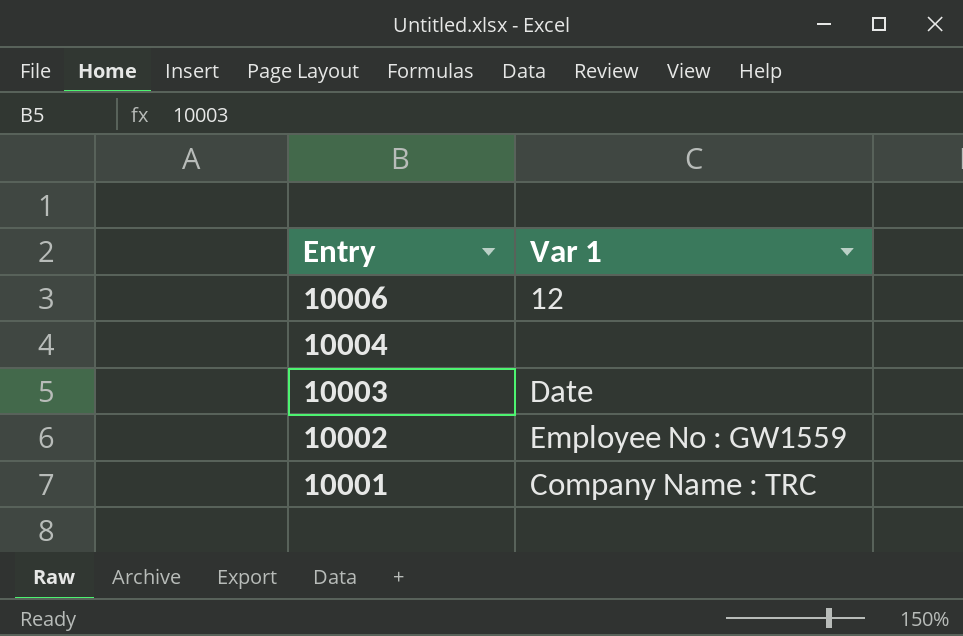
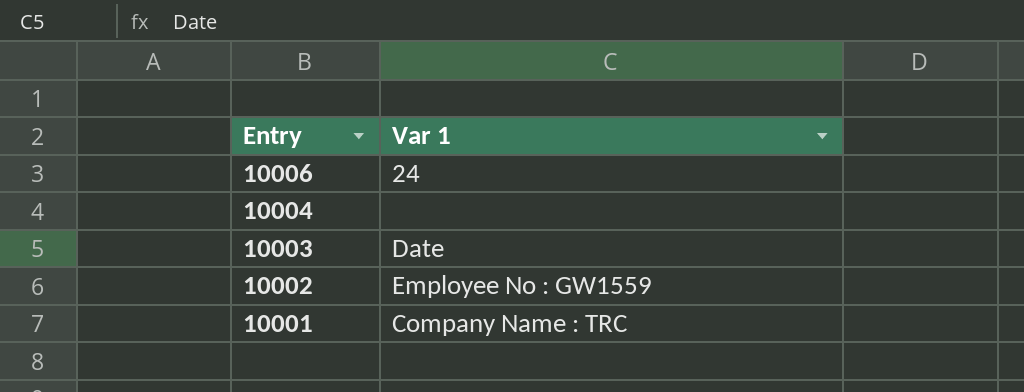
10006 | Var 1: 12 -> 24

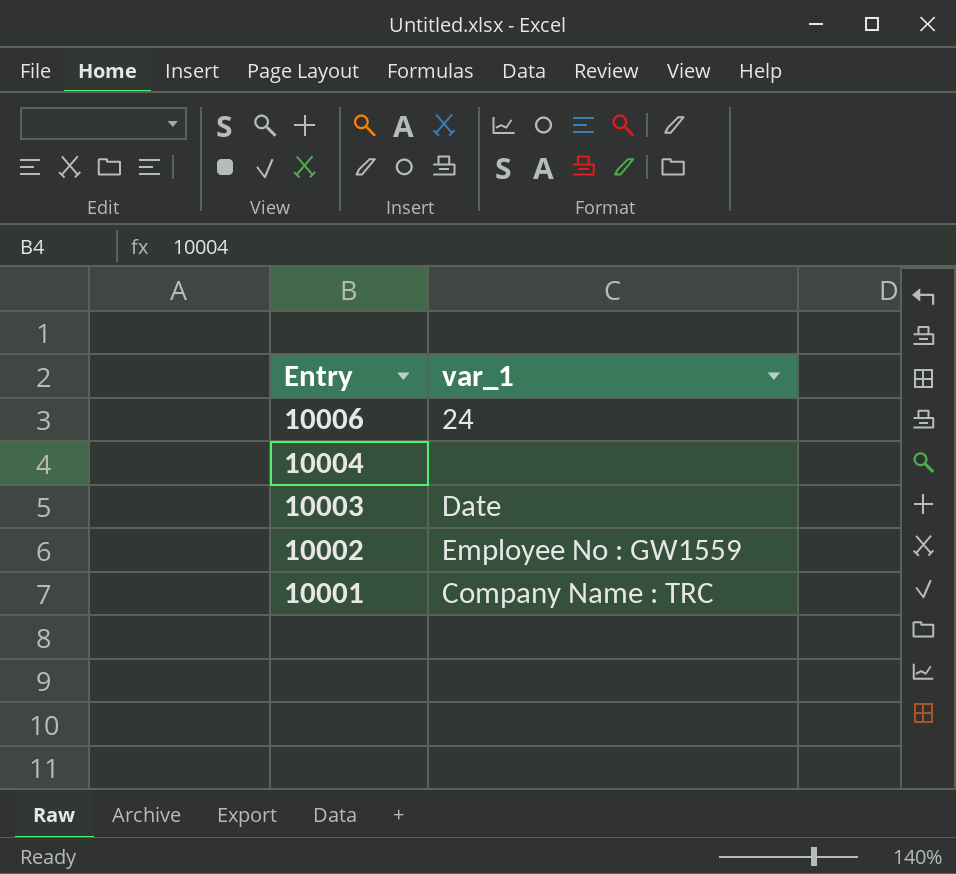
column name: Var 1 -> var_1

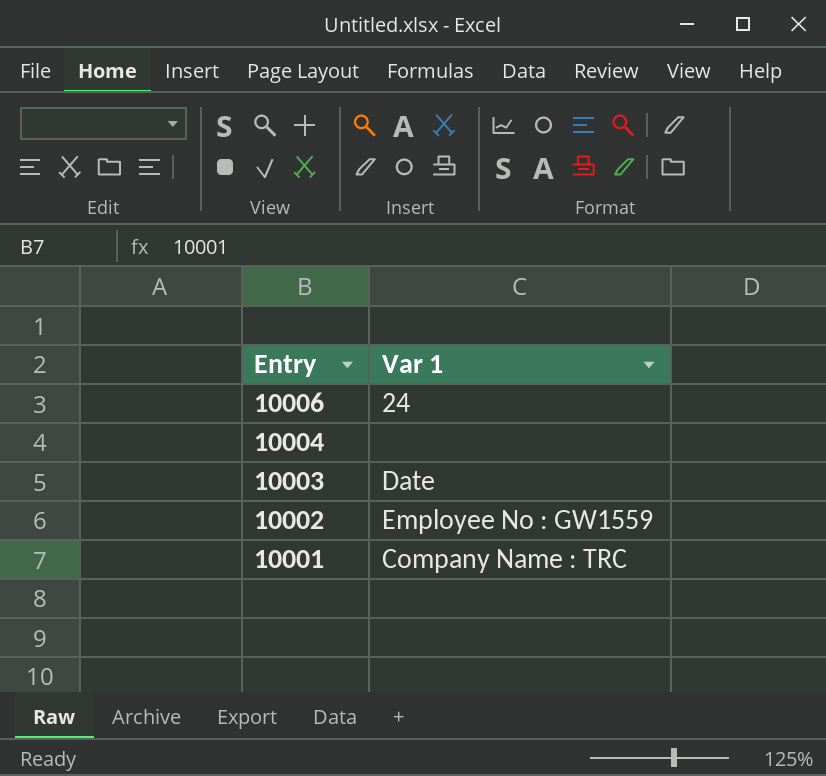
column name: var_1 -> Var 1

